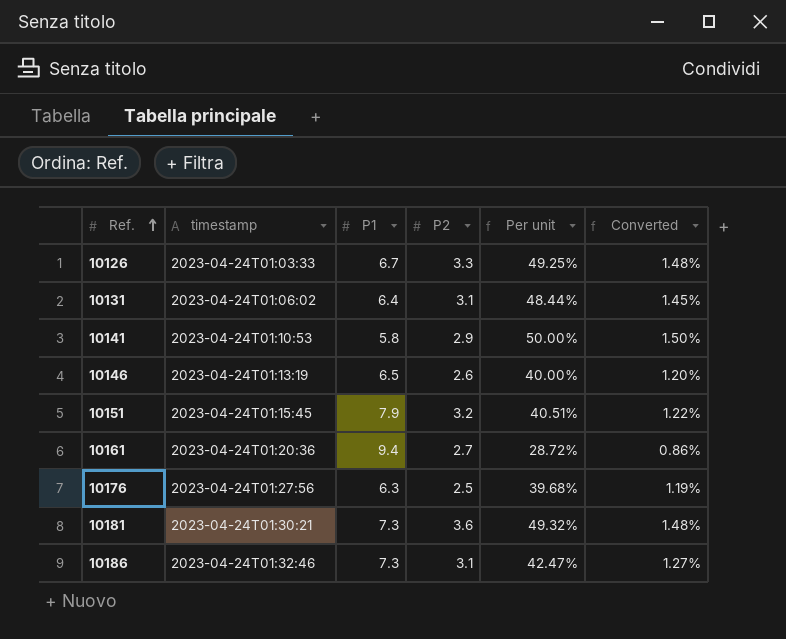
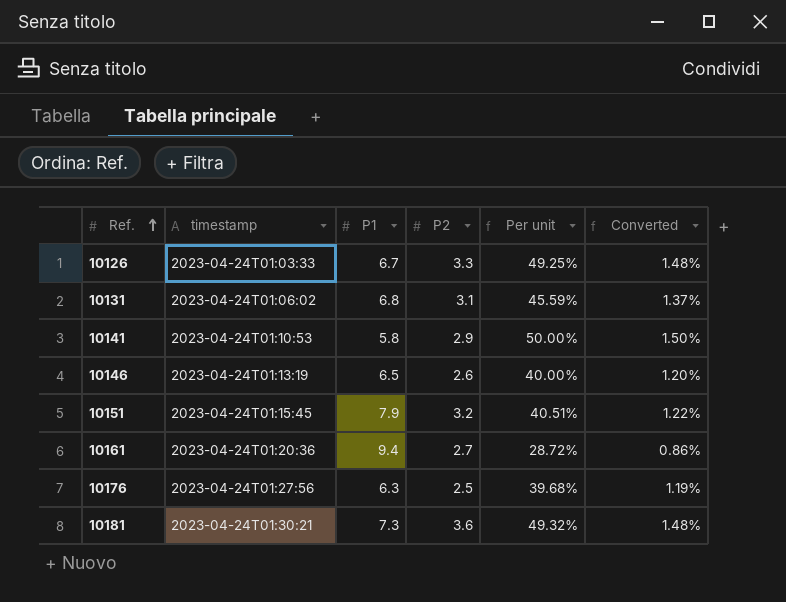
row 10186: 2023-04-24T01:32:46 | 7.3 | 3.1 | 42.47% | 1.27% -> none
10131 | P1: 6.4 -> 6.8
10131 | Per unit: 48.44% -> 45.59%
10131 | Converted: 1.45% -> 1.37%

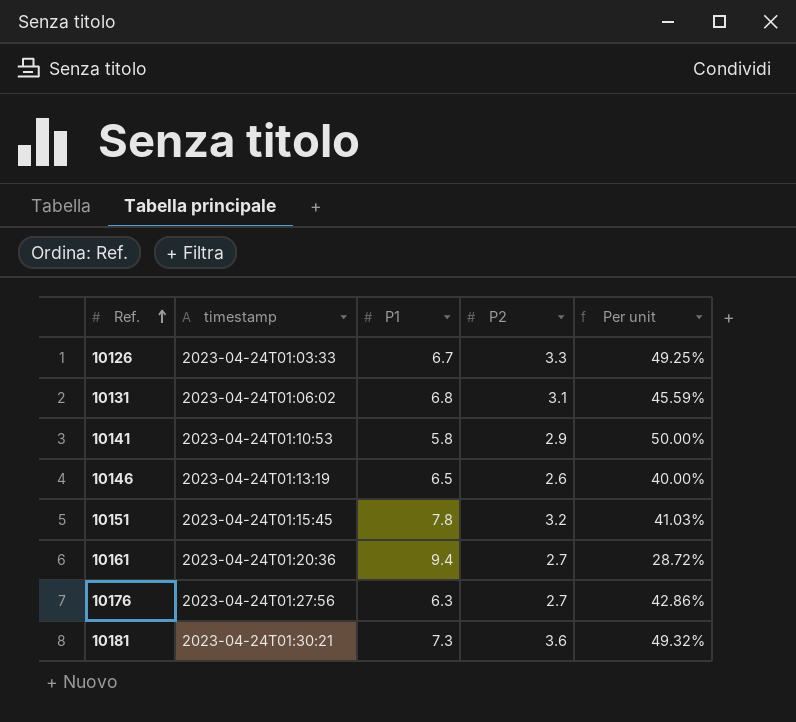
column Converted | formula: [Per unit] * 0.03 -> none
10151 | P1: 7.9 -> 7.8
10151 | Per unit: 40.51% -> 41.03%
10176 | P2: 2.5 -> 2.7
10176 | Per unit: 39.68% -> 42.86%

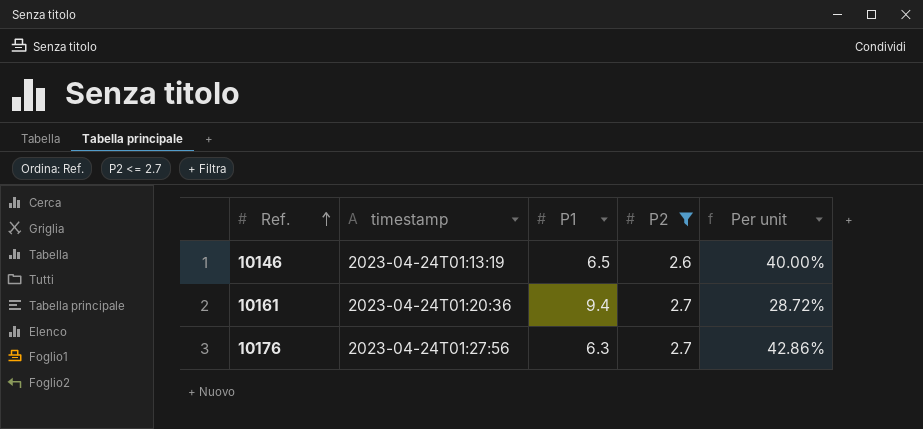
filter: none -> P2 <= 2.7

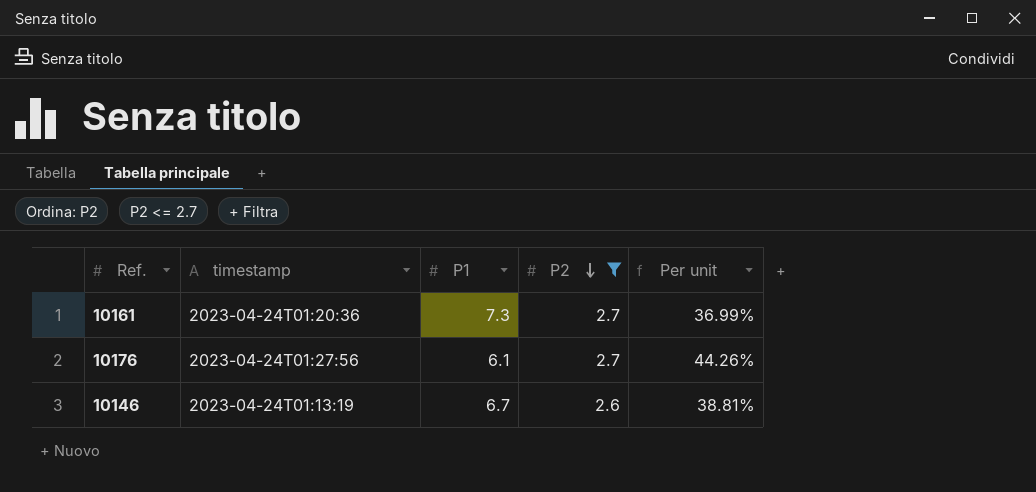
row order: Ref. ascending -> P2 descending
10161 | P1: 9.4 -> 7.3
10161 | Per unit: 28.72% -> 36.99%
10176 | P1: 6.3 -> 6.1
10176 | Per unit: 42.86% -> 44.26%
10146 | P1: 6.5 -> 6.7
10146 | Per unit: 40.00% -> 38.81%

